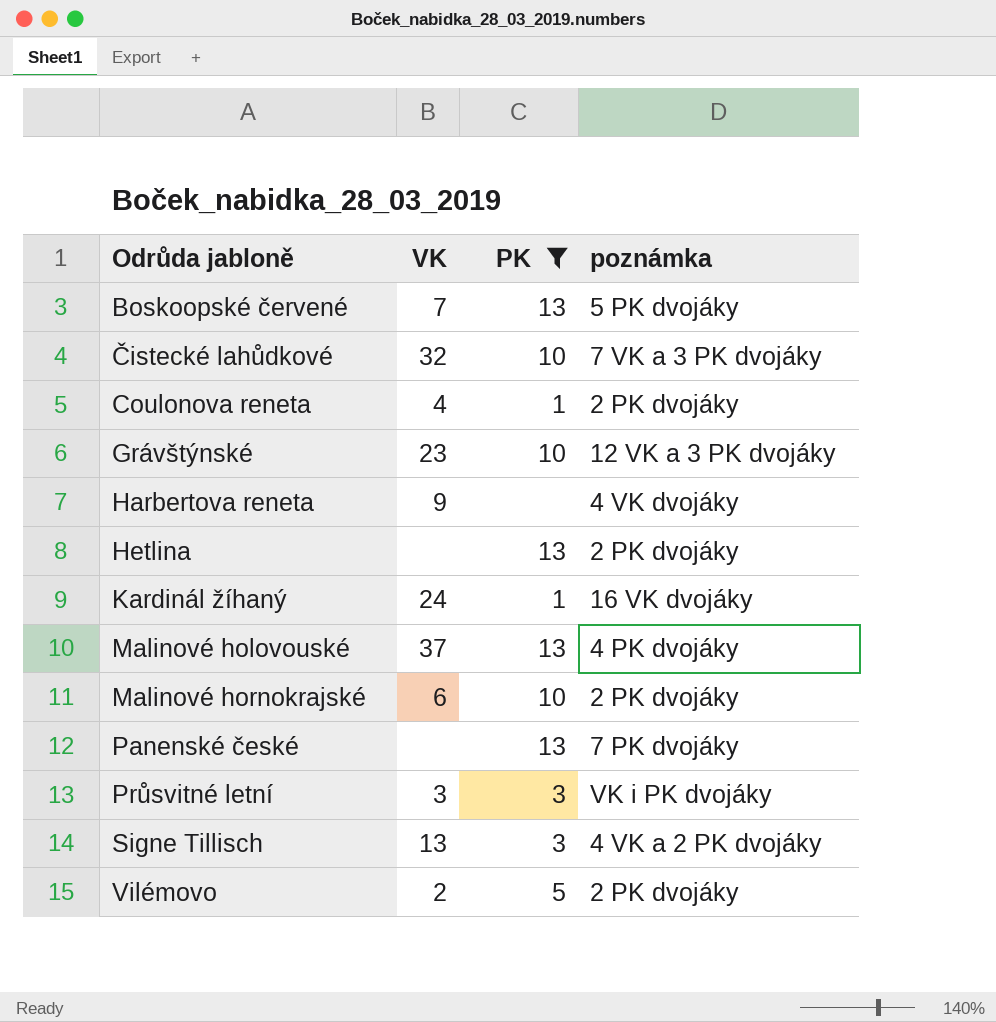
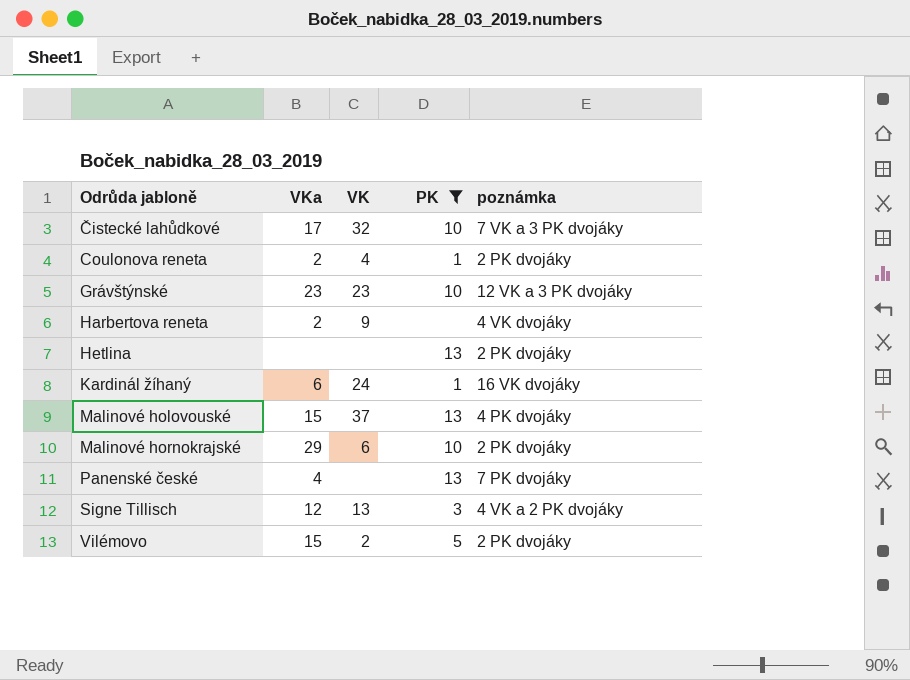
column VKa | position: none -> 2
row Boskoopské červené: 7 | 13 | 5 PK dvojáky -> none
row Průsvitné letní: 3 | 3 | VK i PK dvojáky -> none

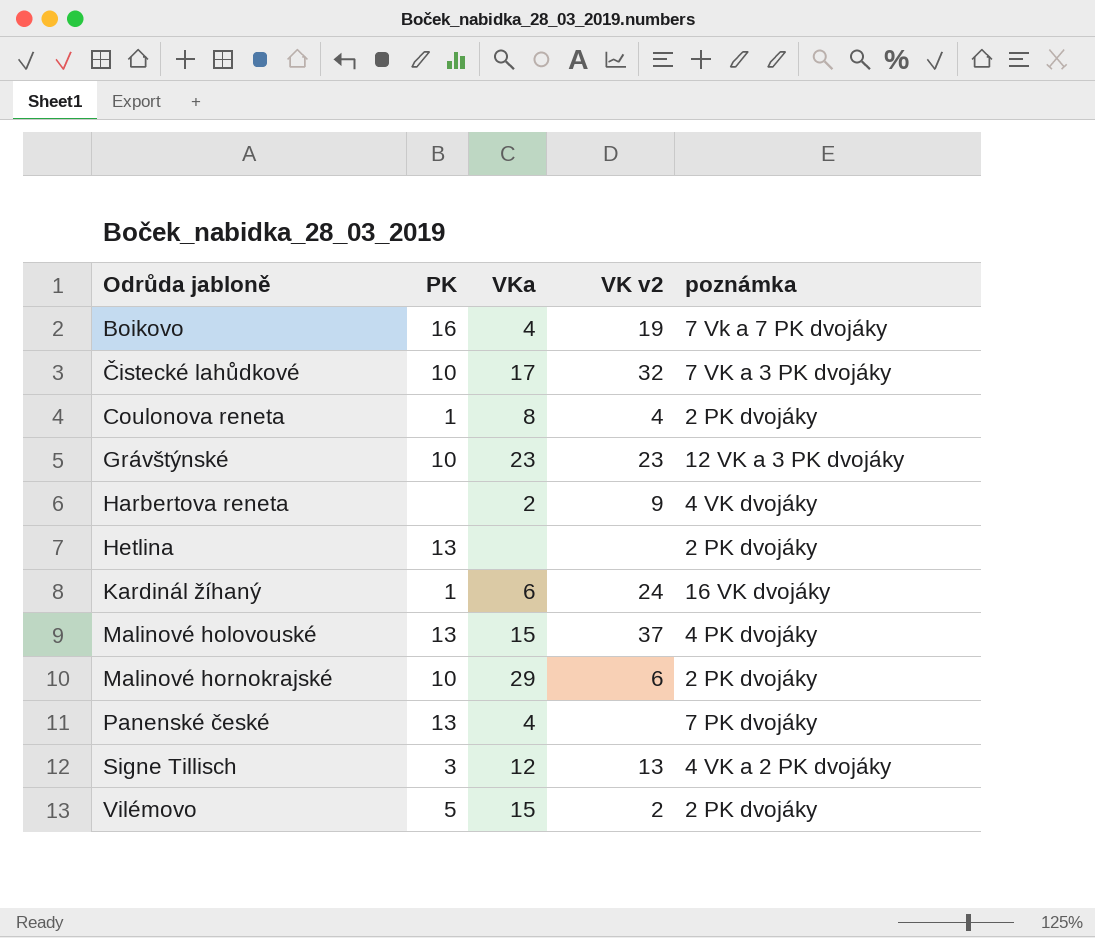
filter: PK != 16 -> none
column PK | position: 4 -> 2
column name: VK -> VK v2
Coulonova reneta | VKa: 2 -> 8

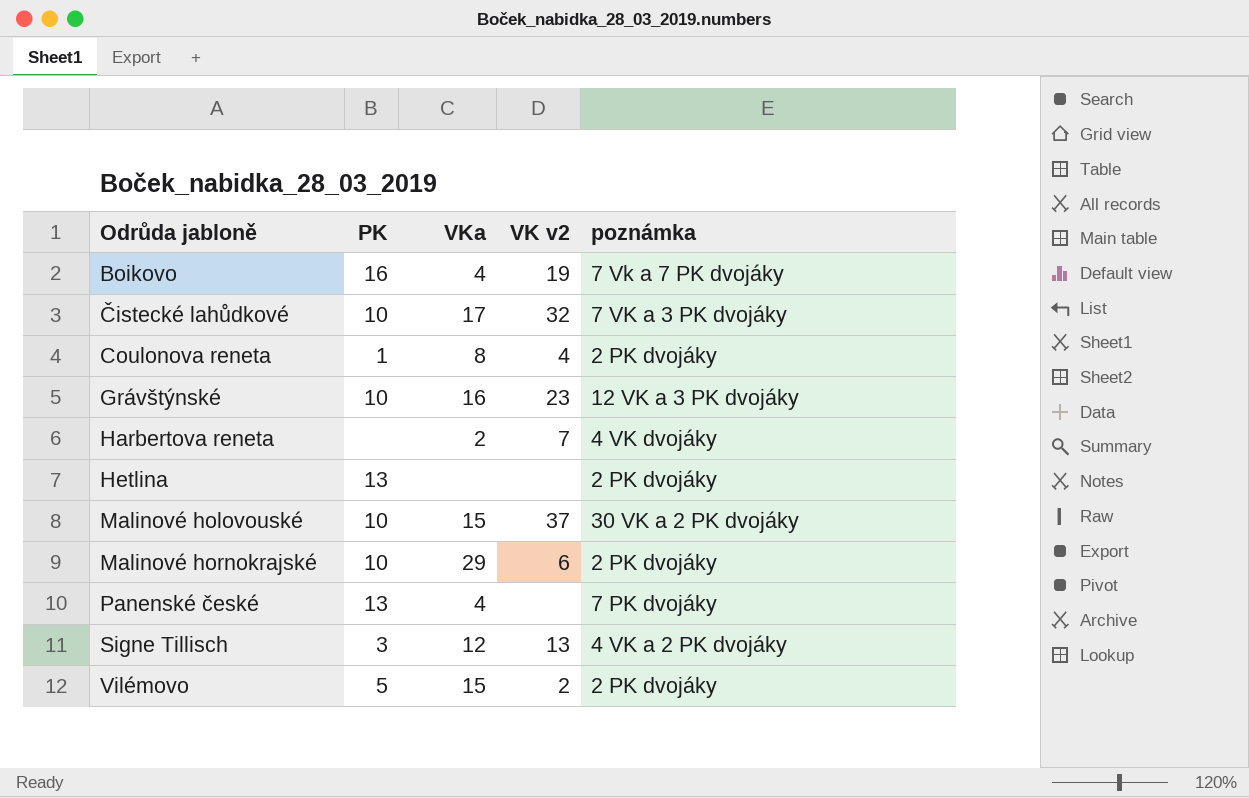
row Kardinál žíhaný: 1 | 6 | 24 | 16 VK dvojáky -> none
Grávštýnské | VKa: 23 -> 16
Harbertova reneta | VK v2: 9 -> 7
Malinové holovouské | PK: 13 -> 10
Malinové holovouské | poznámka: 4 PK dvojáky -> 30 VK a 2 PK dvojáky

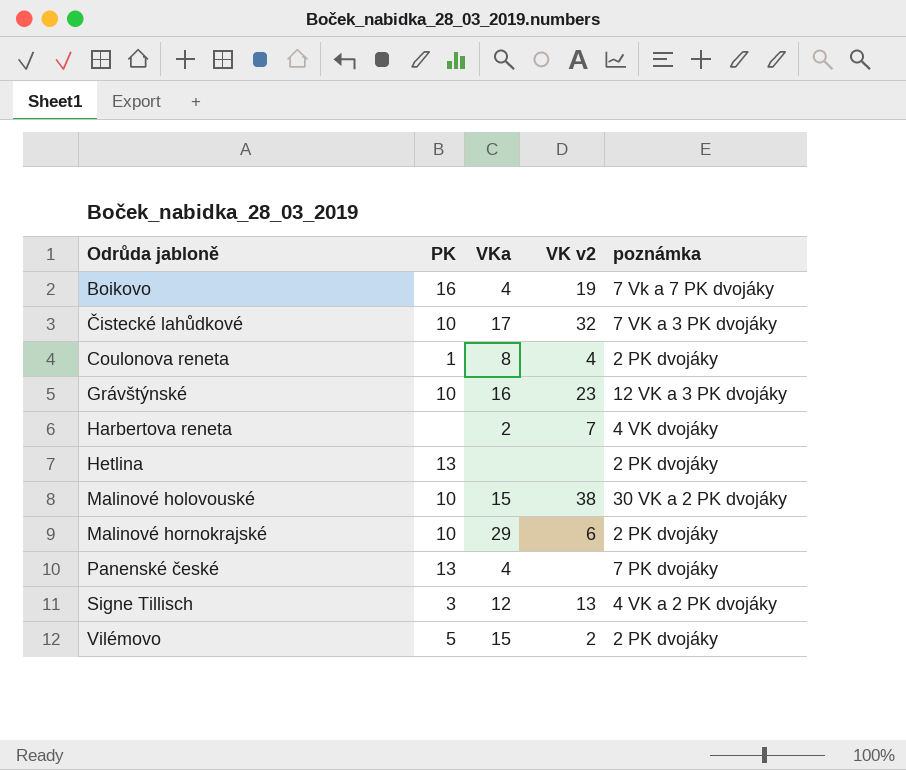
Malinové holovouské | VK v2: 37 -> 38

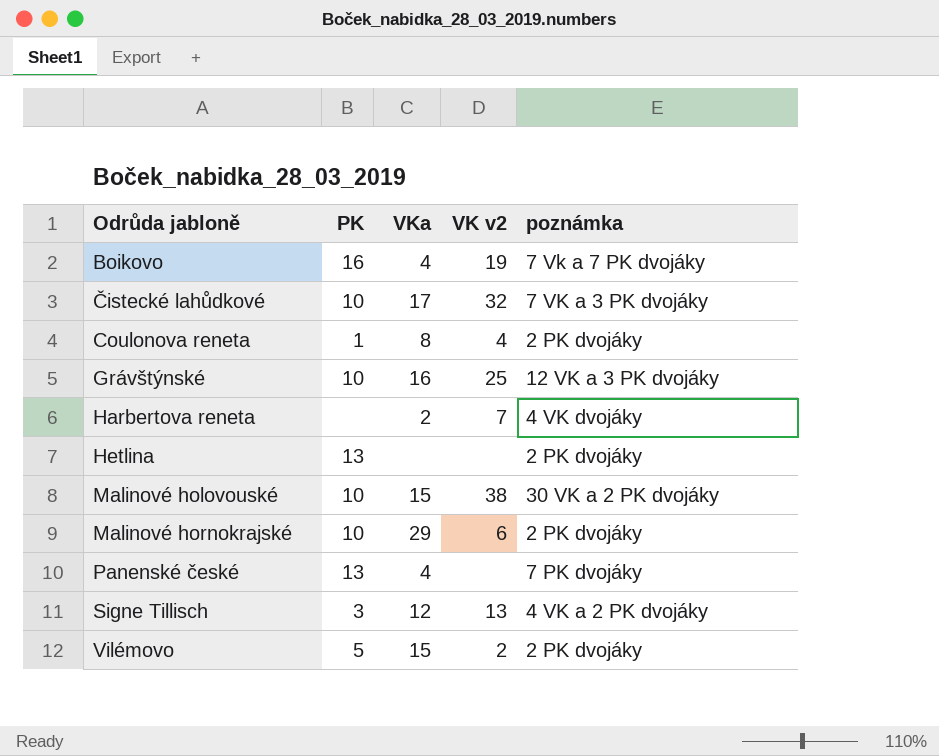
Grávštýnské | VK v2: 23 -> 25

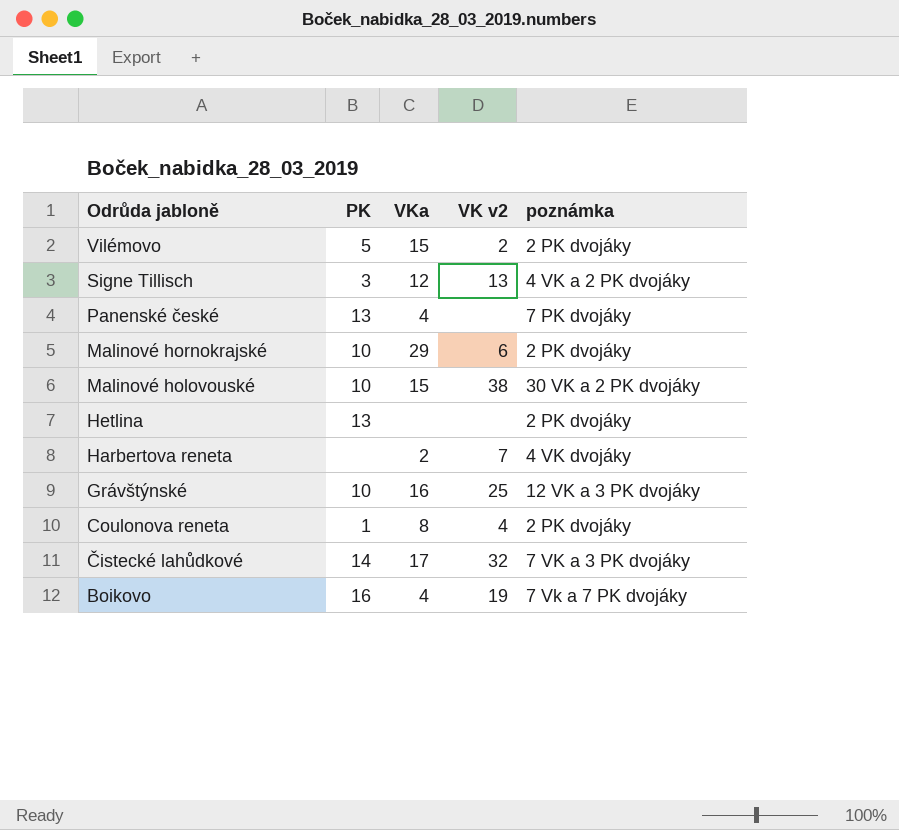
row order: Odrůda jabloně ascending -> Odrůda jabloně descending
Čistecké lahůdkové | PK: 10 -> 14

